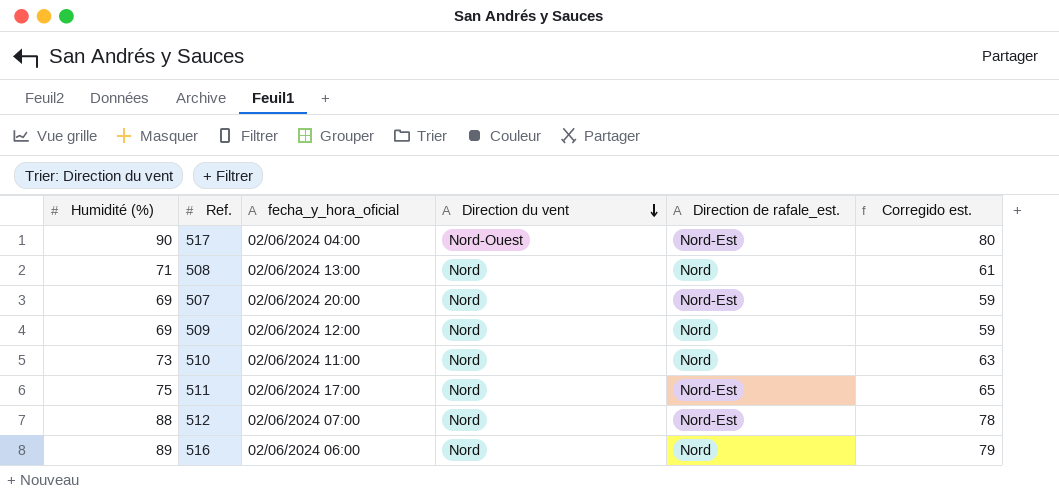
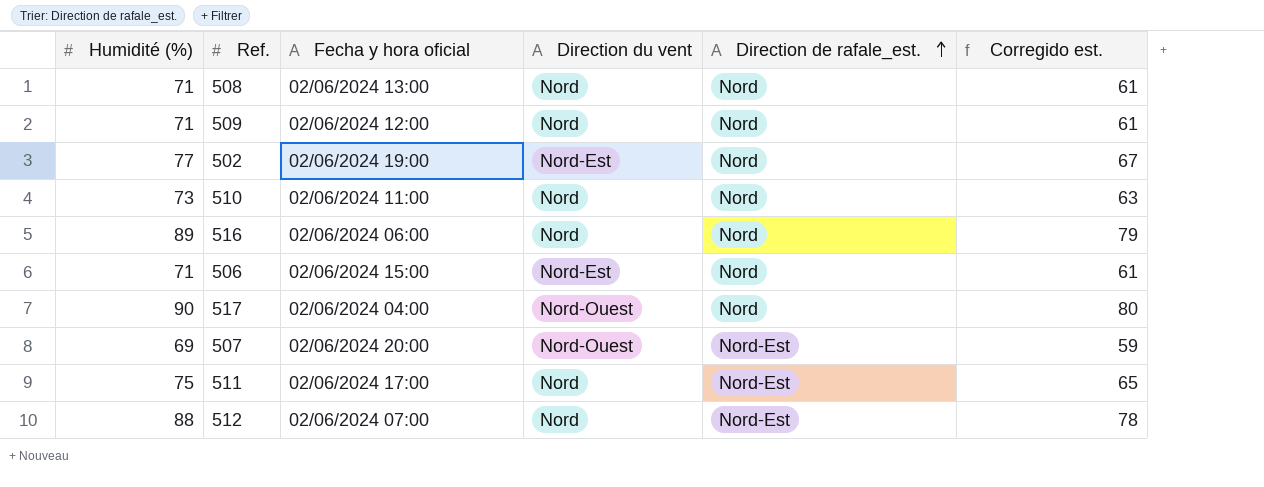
row order: Direction du vent descending -> Direction de rafale_est. ascending
column name: fecha_y_hora_oficial -> Fecha y hora oficial
509 | Humidité (%): 69 -> 71
509 | Corregido est.: 59 -> 61
row 502: none -> 77 | 02/06/2024 19:00 | Nord-Est | Nord | 67
row 506: none -> 71 | 02/06/2024 15:00 | Nord-Est | Nord | 61
517 | Direction de rafale_est.: Nord-Est -> Nord
507 | Direction du vent: Nord -> Nord-Ouest

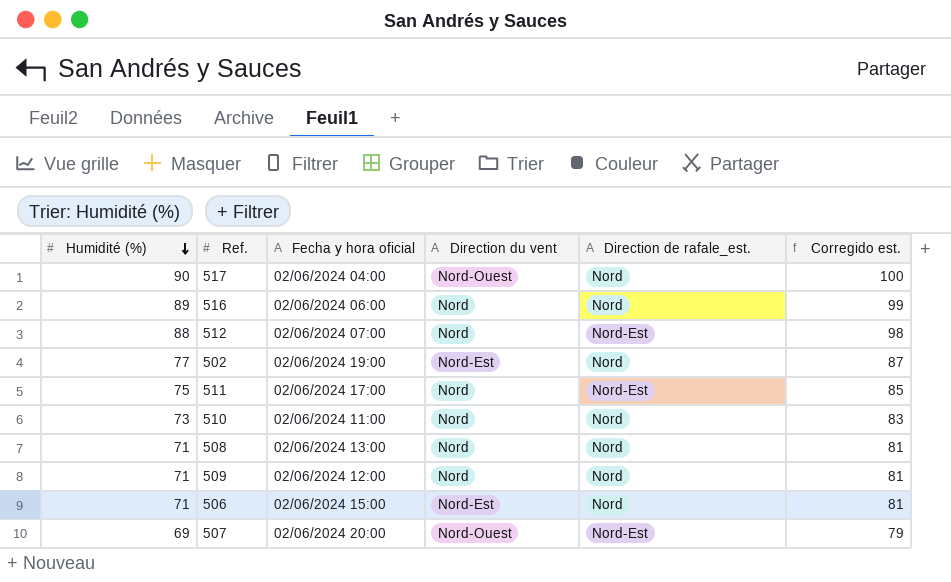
row order: Direction de rafale_est. ascending -> Humidité (%) descending
column Corregido est. | formula: [Humidité (%)] - 10 -> [Humidité (%)] + 10

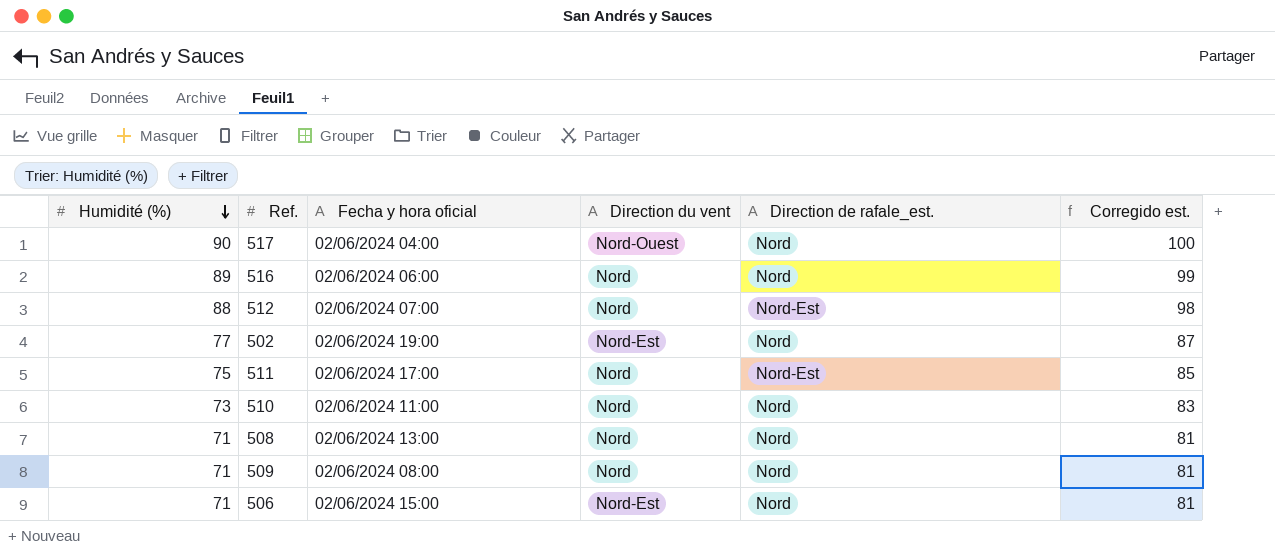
row 507: 69 | 02/06/2024 20:00 | Nord-Ouest | Nord-Est | 79 -> none
509 | Fecha y hora oficial: 02/06/2024 12:00 -> 02/06/2024 08:00

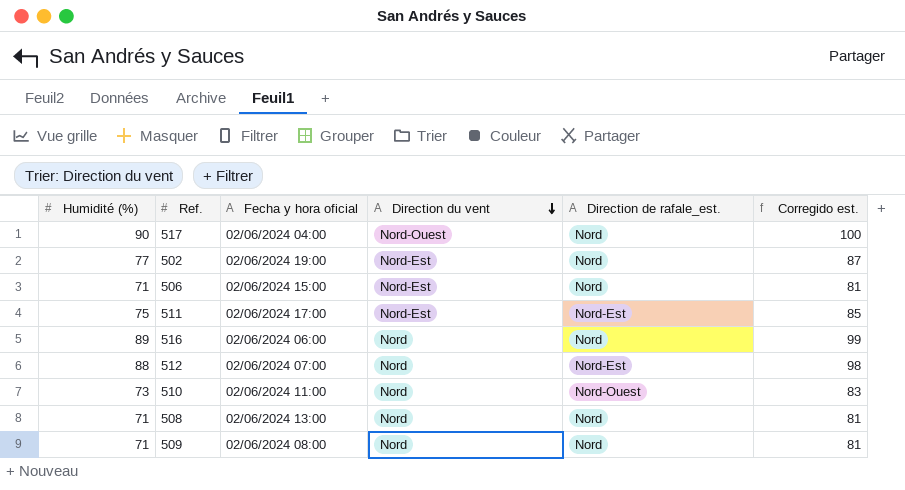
row order: Humidité (%) descending -> Direction du vent descending
511 | Direction du vent: Nord -> Nord-Est
510 | Direction de rafale_est.: Nord -> Nord-Ouest

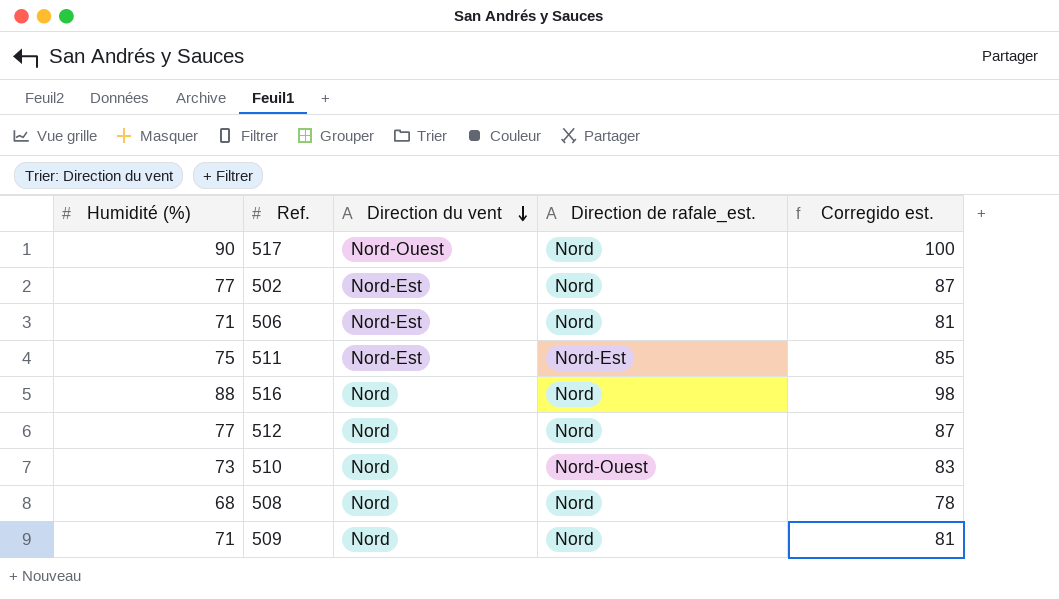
column Fecha y hora oficial | position: 3 -> none
516 | Humidité (%): 89 -> 88
516 | Corregido est.: 99 -> 98
512 | Humidité (%): 88 -> 77
512 | Direction de rafale_est.: Nord-Est -> Nord
512 | Corregido est.: 98 -> 87
508 | Humidité (%): 71 -> 68
508 | Corregido est.: 81 -> 78

